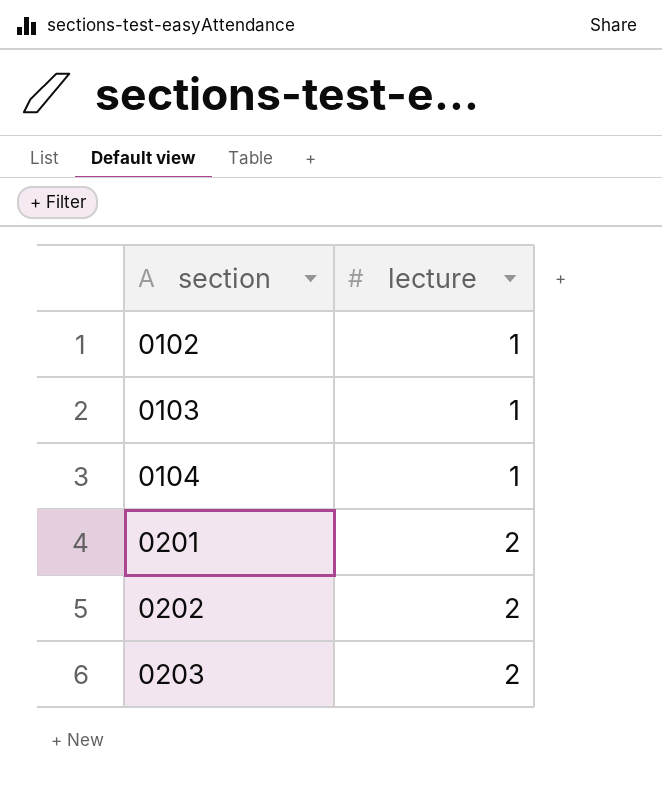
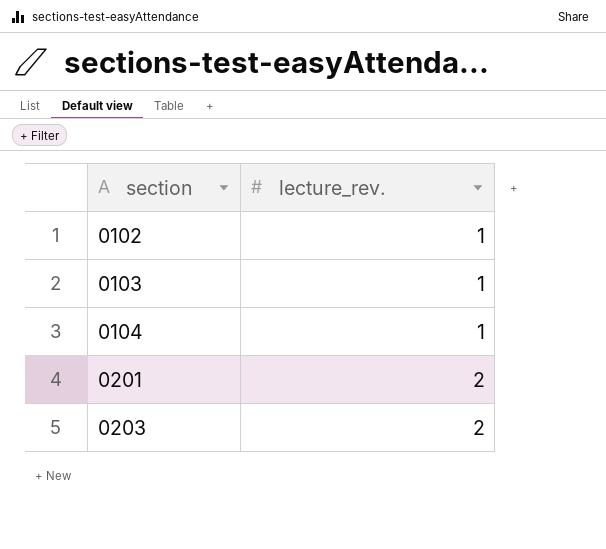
column name: lecture -> lecture_rev.
row 0202: 2 -> none

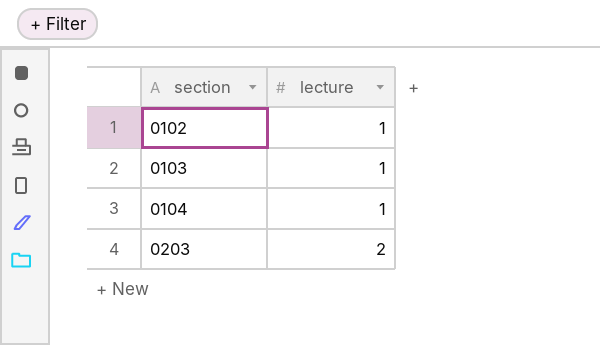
column name: lecture_rev. -> lecture
row 0201: 2 -> none

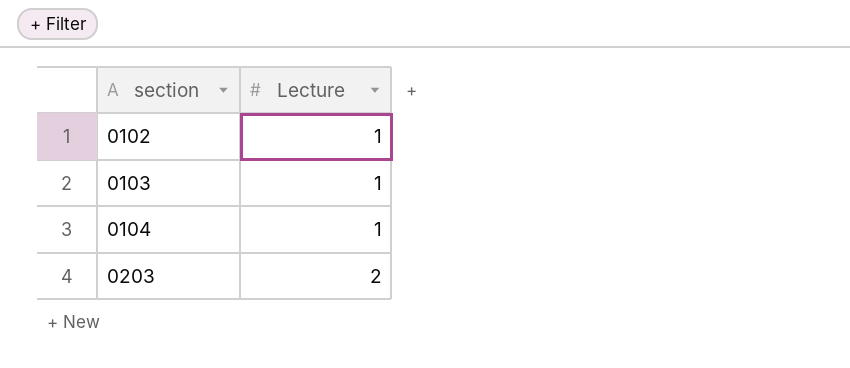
column name: lecture -> Lecture

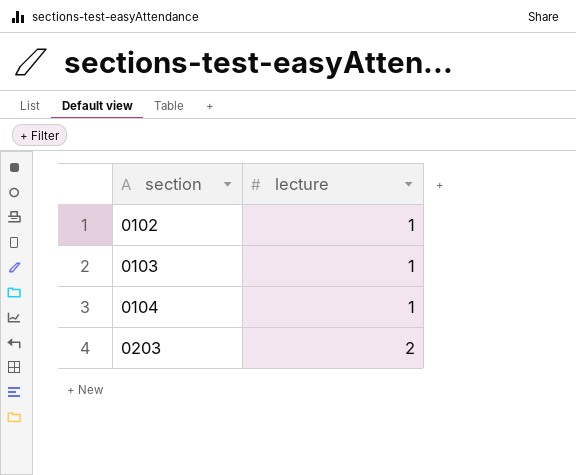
column name: Lecture -> lecture

